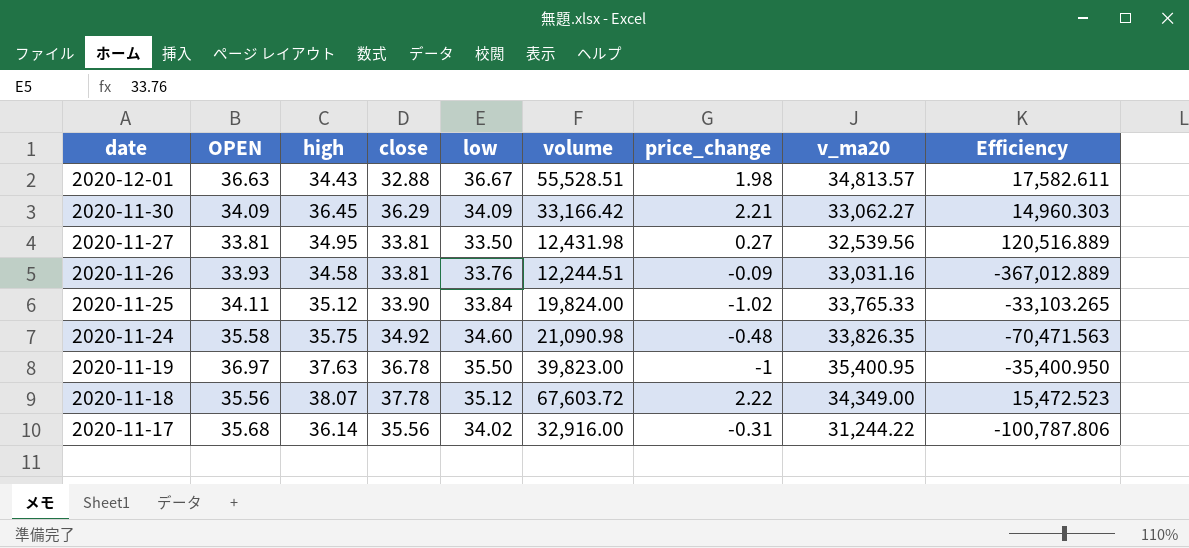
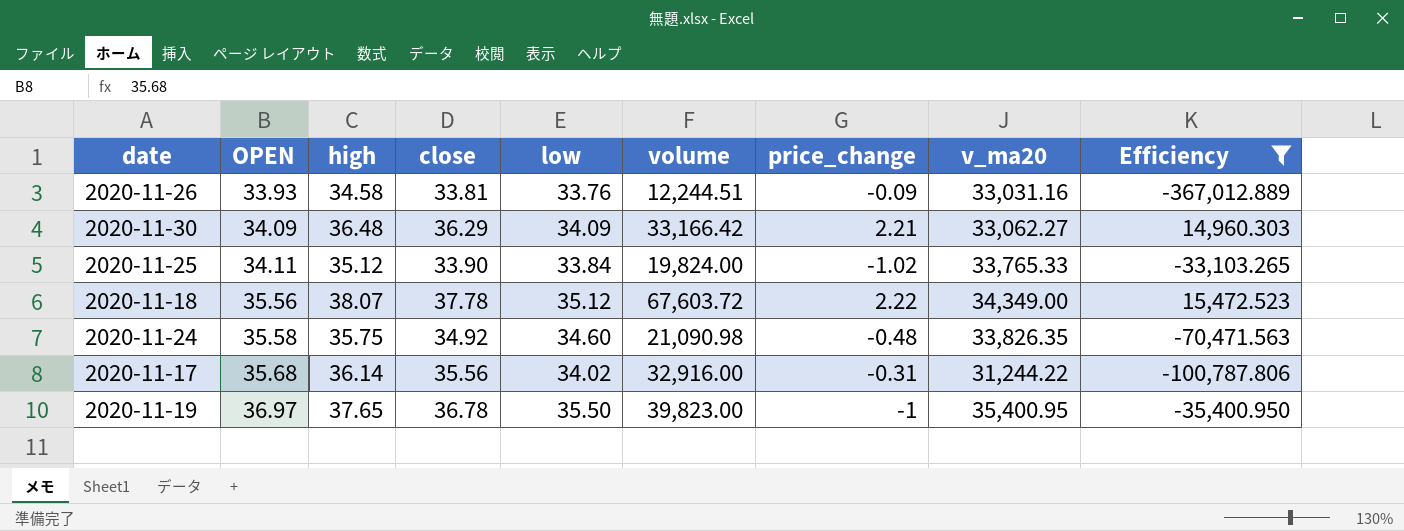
filter: none -> Efficiency <= 15,472.523
row order: date descending -> OPEN ascending
2020-11-30 | high: 36.45 -> 36.48
2020-11-19 | high: 37.63 -> 37.65

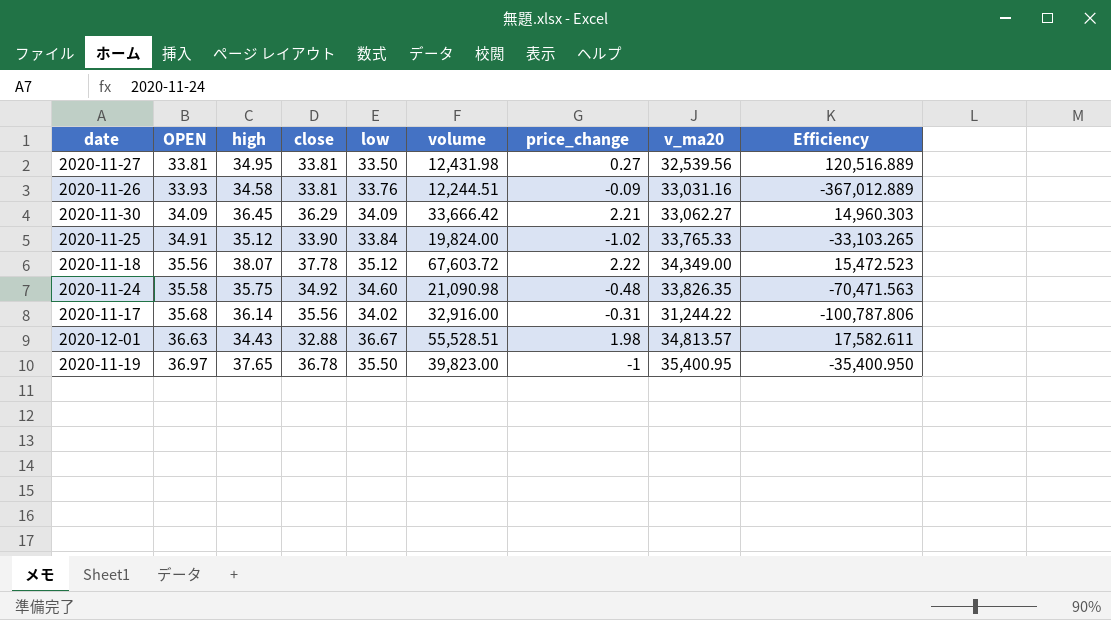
filter: Efficiency <= 15,472.523 -> none
2020-11-30 | high: 36.48 -> 36.45
2020-11-30 | volume: 33,166.42 -> 33,666.42
2020-11-25 | OPEN: 34.11 -> 34.91

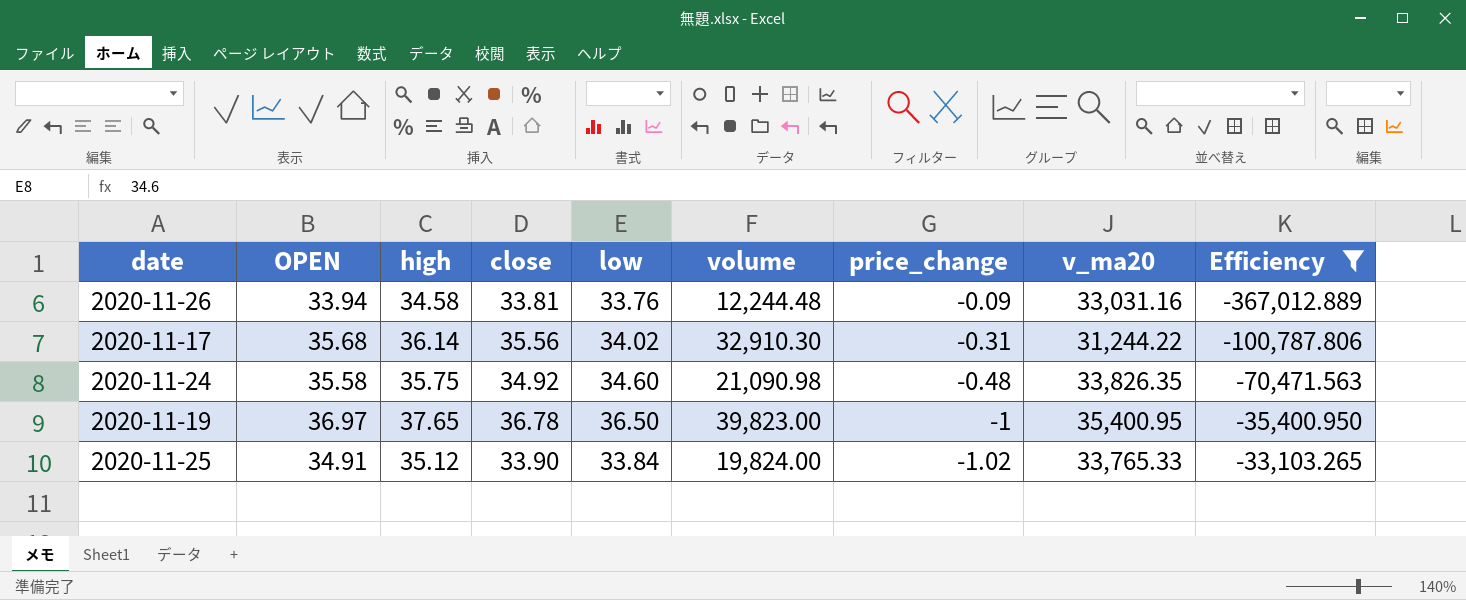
filter: none -> Efficiency <= -33,103.265
row order: OPEN ascending -> price_change descending
2020-11-26 | OPEN: 33.93 -> 33.94
2020-11-26 | volume: 12,244.51 -> 12,244.48
2020-11-17 | volume: 32,916.00 -> 32,910.30
2020-11-19 | low: 35.50 -> 36.50

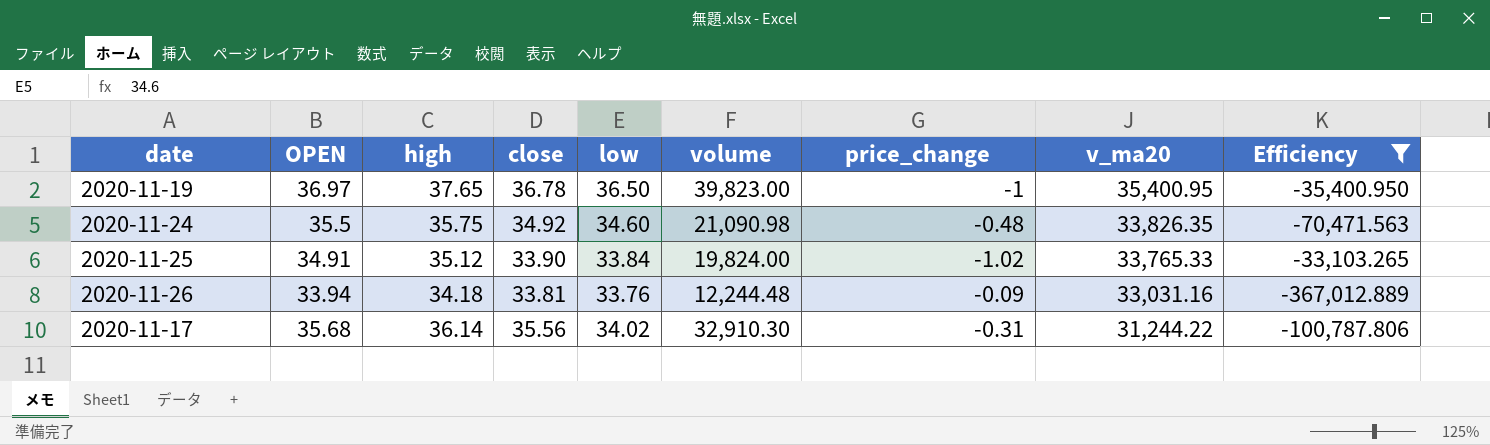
row order: price_change descending -> v_ma20 descending
2020-11-24 | OPEN: 35.58 -> 35.5
2020-11-26 | high: 34.58 -> 34.18

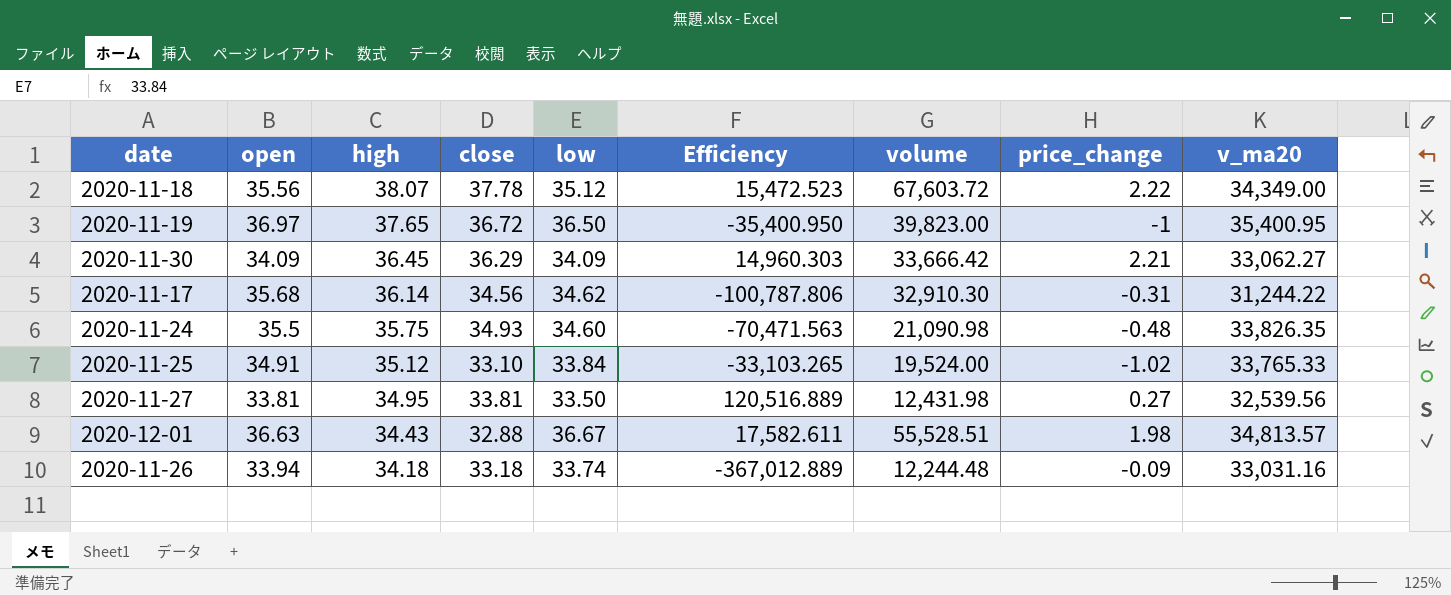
filter: Efficiency <= -33,103.265 -> none
row order: v_ma20 descending -> high descending
column name: OPEN -> open
column Efficiency | position: 9 -> 6
2020-11-19 | close: 36.78 -> 36.72
2020-11-17 | close: 35.56 -> 34.56
2020-11-17 | low: 34.02 -> 34.62
2020-11-24 | close: 34.92 -> 34.93
2020-11-25 | close: 33.90 -> 33.10
2020-11-25 | volume: 19,824.00 -> 19,524.00
2020-11-26 | close: 33.81 -> 33.18
2020-11-26 | low: 33.76 -> 33.74

